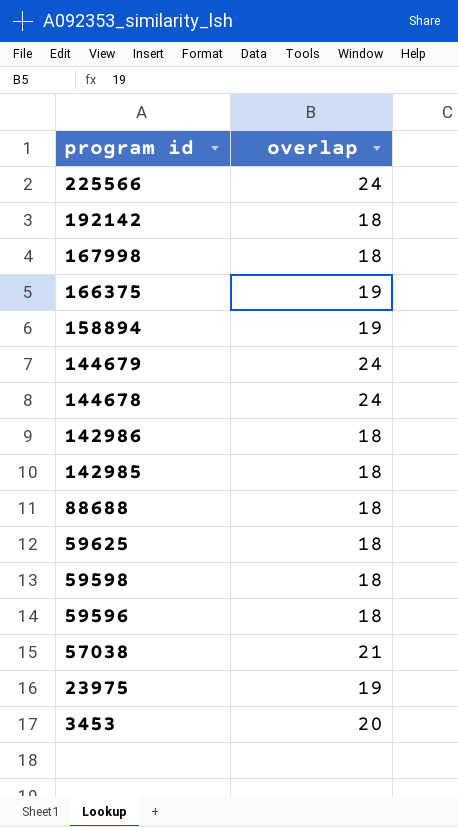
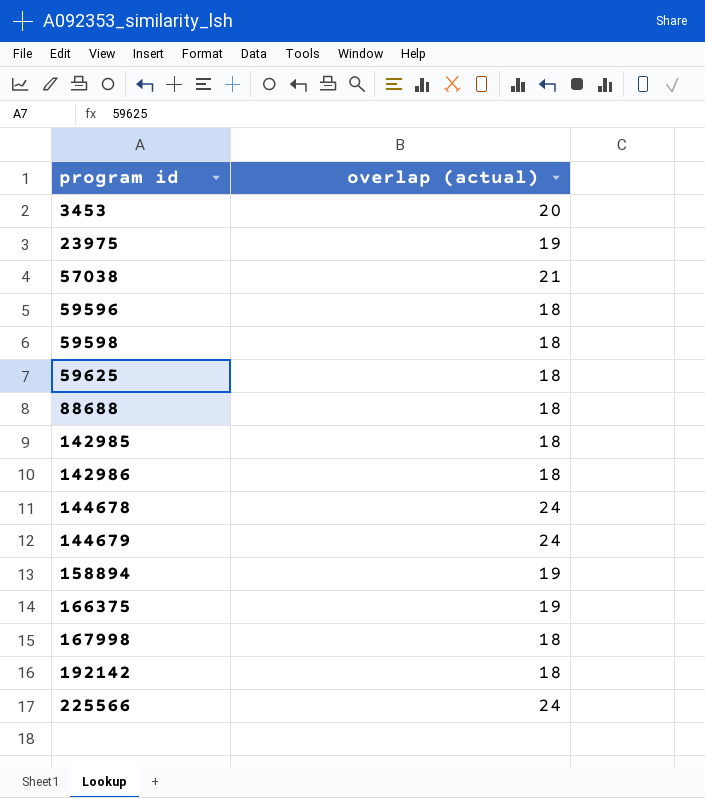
row order: program id descending -> program id ascending
column name: overlap -> overlap (actual)

